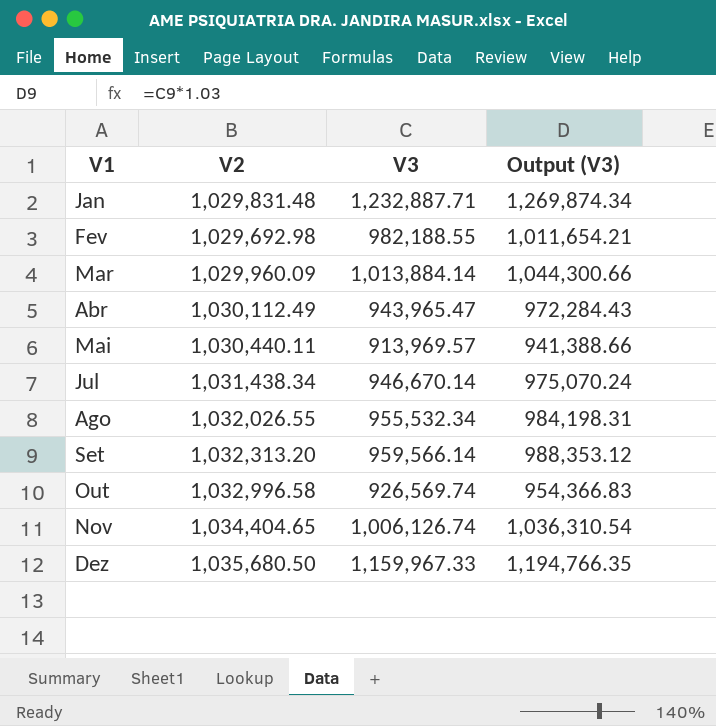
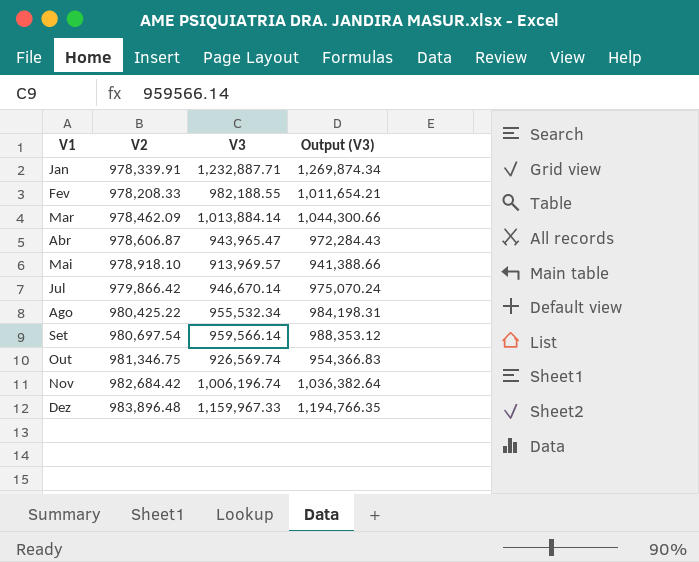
Jan | V2: 1,029,831.48 -> 978,339.91
Fev | V2: 1,029,692.98 -> 978,208.33
Mar | V2: 1,029,960.09 -> 978,462.09
Abr | V2: 1,030,112.49 -> 978,606.87
Mai | V2: 1,030,440.11 -> 978,918.10
Jul | V2: 1,031,438.34 -> 979,866.42
Ago | V2: 1,032,026.55 -> 980,425.22
Set | V2: 1,032,313.20 -> 980,697.54
Out | V2: 1,032,996.58 -> 981,346.75
Nov | V2: 1,034,404.65 -> 982,684.42
Nov | V3: 1,006,126.74 -> 1,006,196.74
Nov | Output (V3): 1,036,310.54 -> 1,036,382.64
Dez | V2: 1,035,680.50 -> 983,896.48

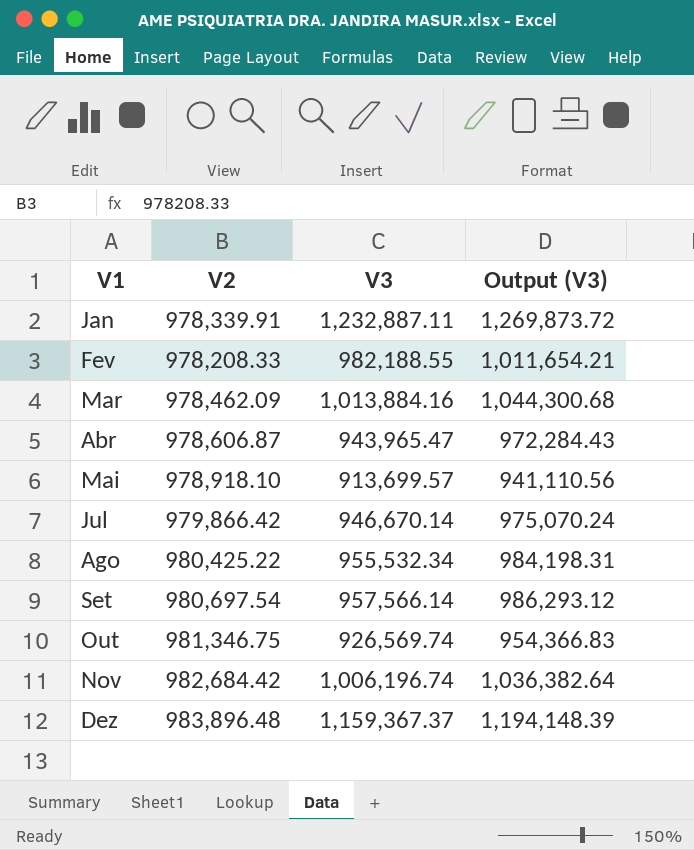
Jan | V3: 1,232,887.71 -> 1,232,887.11
Jan | Output (V3): 1,269,874.34 -> 1,269,873.72
Mar | V3: 1,013,884.14 -> 1,013,884.16
Mar | Output (V3): 1,044,300.66 -> 1,044,300.68
Mai | V3: 913,969.57 -> 913,699.57
Mai | Output (V3): 941,388.66 -> 941,110.56
Set | V3: 959,566.14 -> 957,566.14
Set | Output (V3): 988,353.12 -> 986,293.12
Dez | V3: 1,159,967.33 -> 1,159,367.37
Dez | Output (V3): 1,194,766.35 -> 1,194,148.39

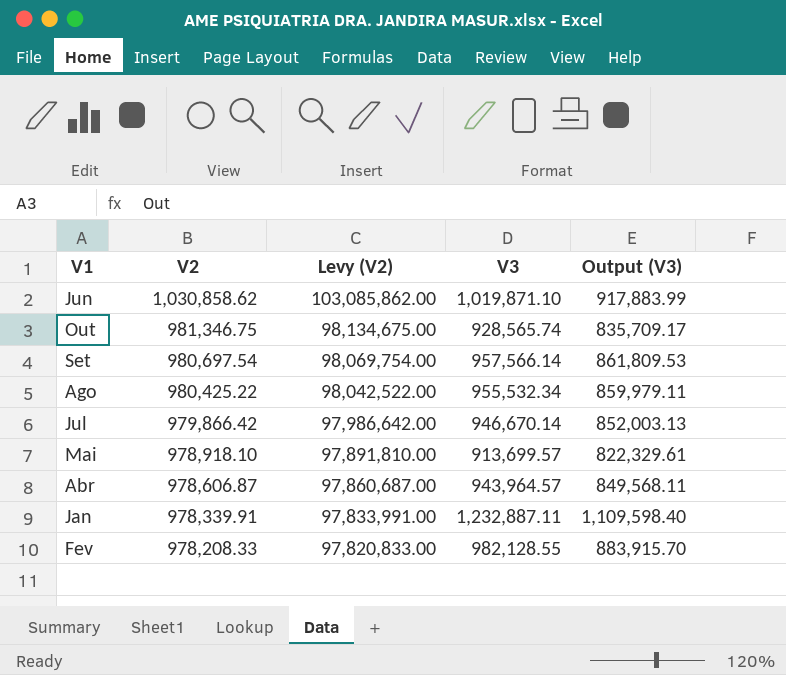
row order: V1 ascending -> V2 descending
column Levy (V2) | formula: none -> [V2] * 100
column Output (V3) | formula: [V3] * 1.03 -> [V3] * 0.9
row Mar: 978,462.09 | 1,013,884.16 | 1,044,300.68 -> none
row Nov: 982,684.42 | 1,006,196.74 | 1,036,382.64 -> none
row Dez: 983,896.48 | 1,159,367.37 | 1,194,148.39 -> none
row Jun: none -> 1,030,858.62 | 103,085,862.00 | 1,019,871.10 | 917,883.99
Out | V3: 926,569.74 -> 928,565.74
Abr | V3: 943,965.47 -> 943,964.57
Fev | V3: 982,188.55 -> 982,128.55

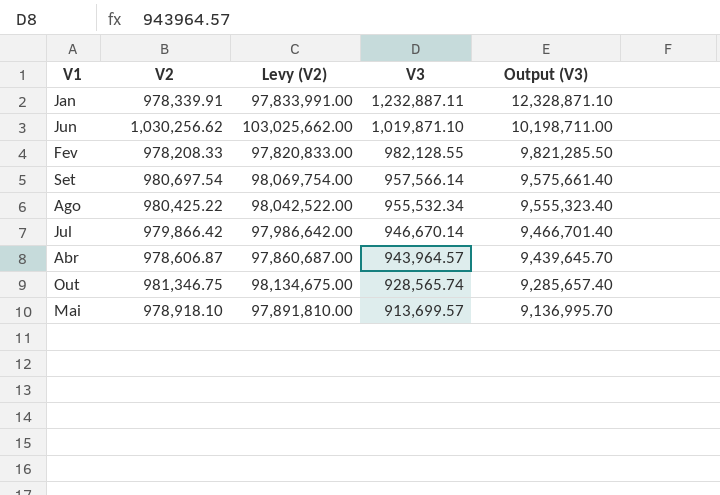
row order: V2 descending -> V3 descending
column Output (V3) | formula: [V3] * 0.9 -> [V3] * 10
Jun | V2: 1,030,858.62 -> 1,030,256.62
Jun | Levy (V2): 103,085,862.00 -> 103,025,662.00

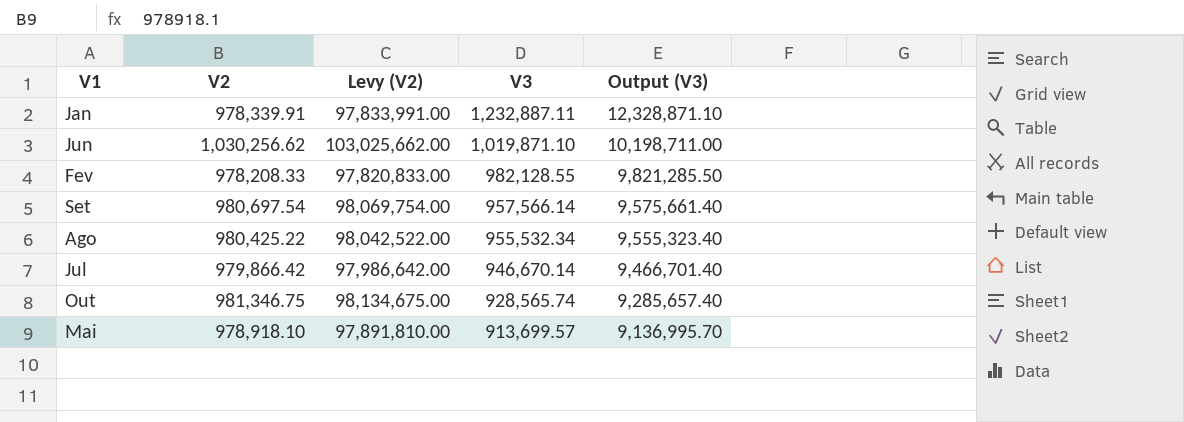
row Abr: 978,606.87 | 97,860,687.00 | 943,964.57 | 9,439,645.70 -> none

